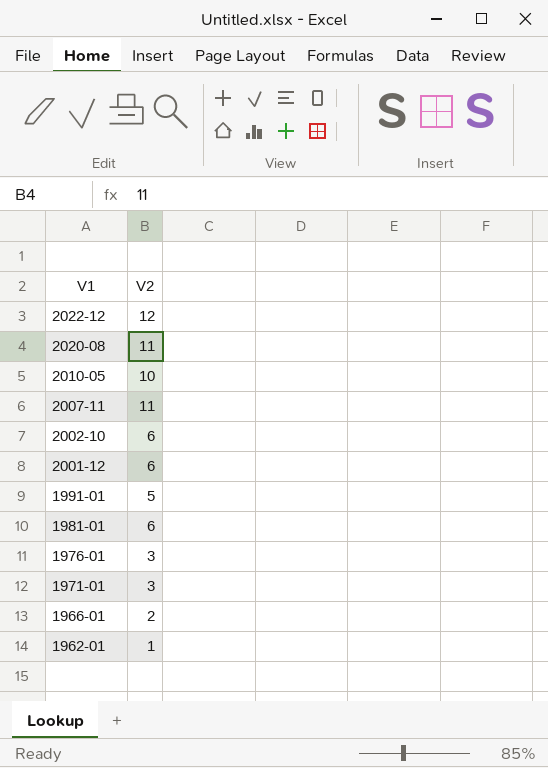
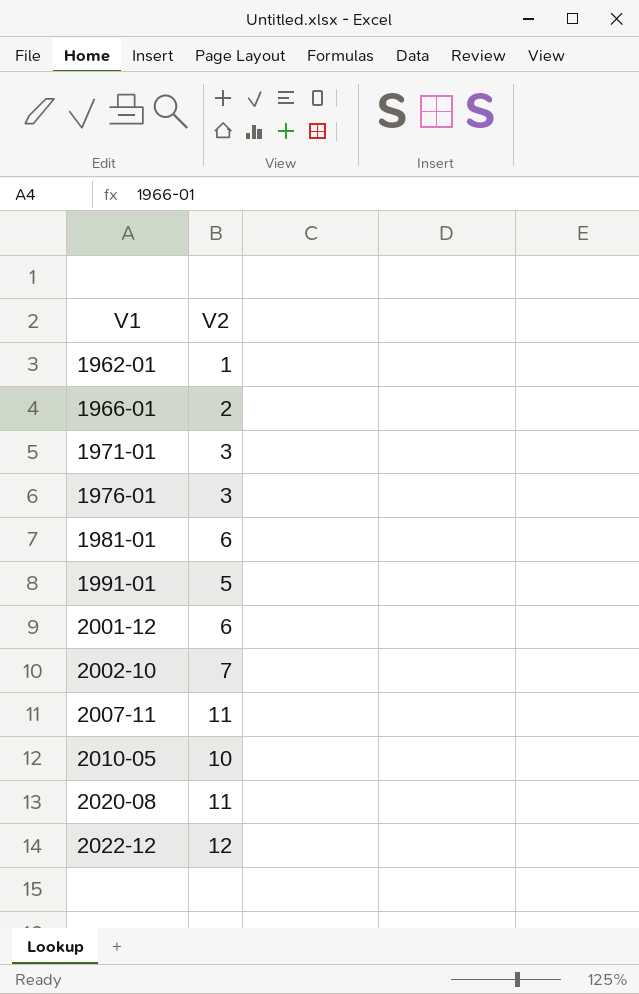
row order: V1 descending -> V1 ascending
2002-10 | V2: 6 -> 7

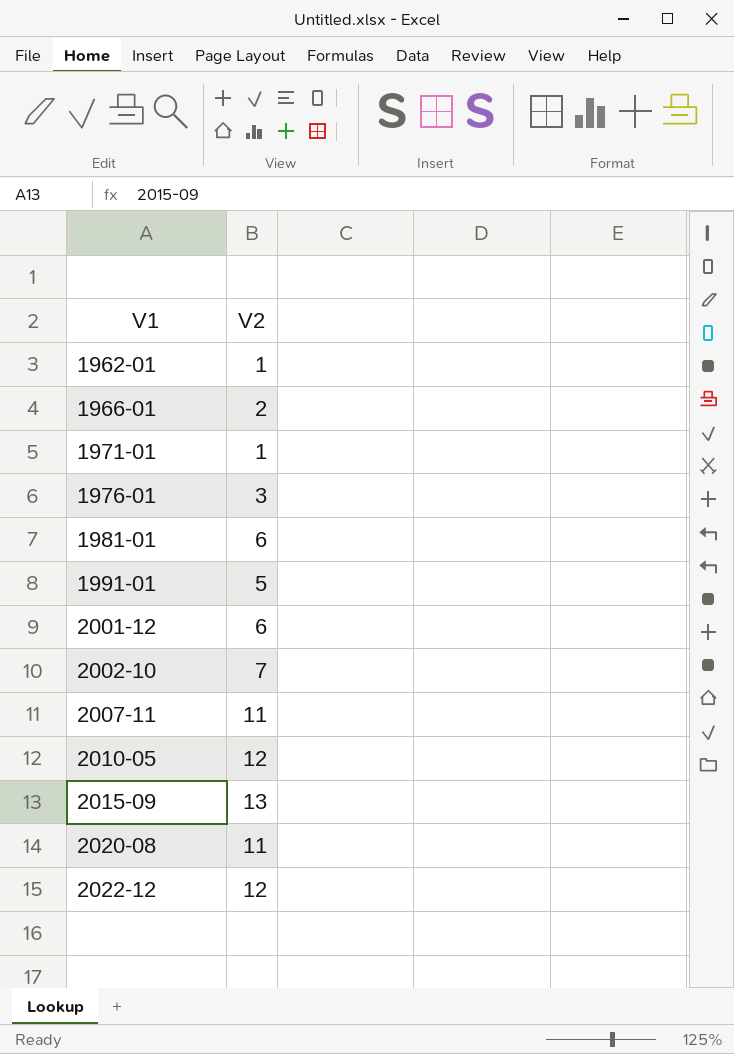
1971-01 | V2: 3 -> 1
2010-05 | V2: 10 -> 12
row 2015-09: none -> 13

